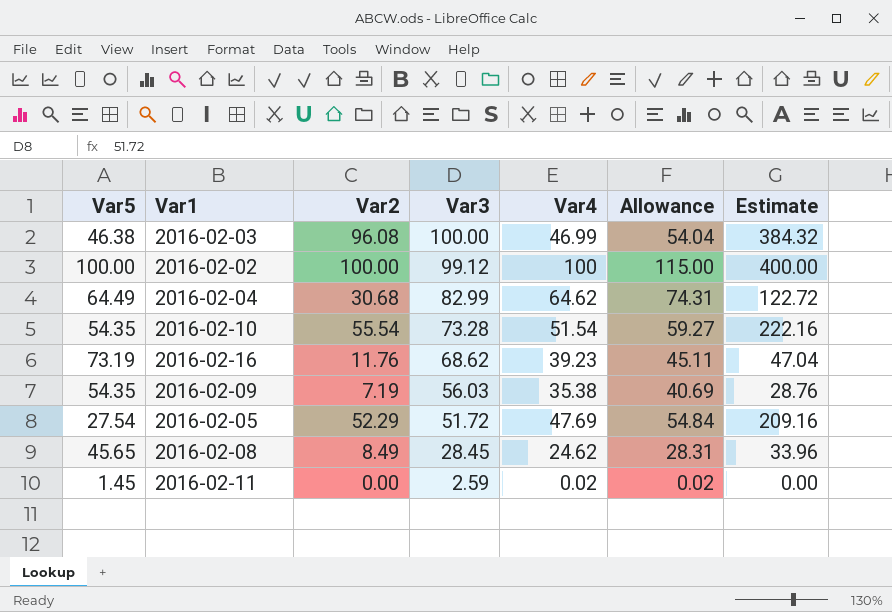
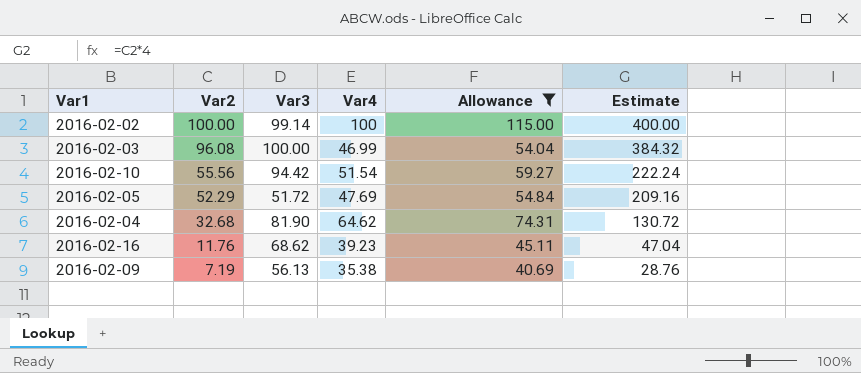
filter: none -> Allowance >= 40.69
row order: Var3 descending -> Var2 descending
column Var5 | position: 1 -> none
2016-02-02 | Var3: 99.12 -> 99.14
2016-02-10 | Var2: 55.54 -> 55.56
2016-02-10 | Var3: 73.28 -> 94.42
2016-02-10 | Estimate: 222.16 -> 222.24
2016-02-04 | Var2: 30.68 -> 32.68
2016-02-04 | Var3: 82.99 -> 81.90
2016-02-04 | Estimate: 122.72 -> 130.72
2016-02-09 | Var3: 56.03 -> 56.13

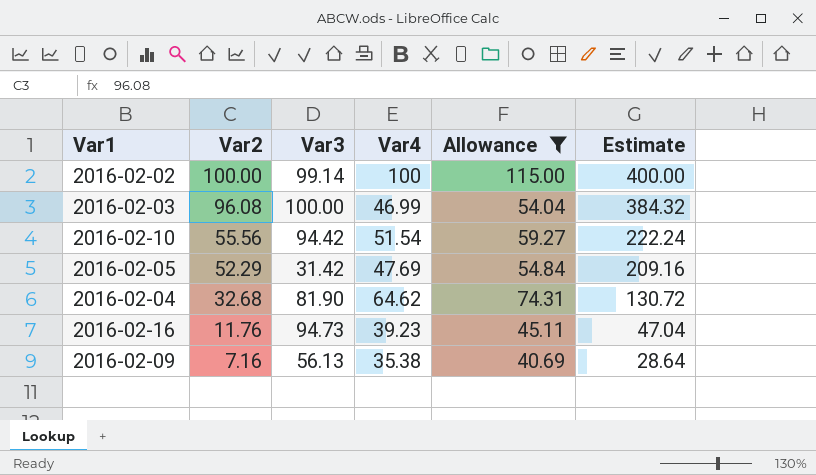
2016-02-05 | Var3: 51.72 -> 31.42
2016-02-16 | Var3: 68.62 -> 94.73
2016-02-09 | Var2: 7.19 -> 7.16
2016-02-09 | Estimate: 28.76 -> 28.64

